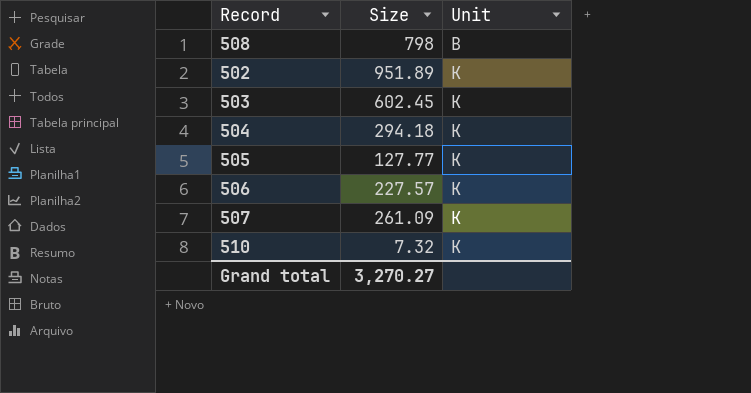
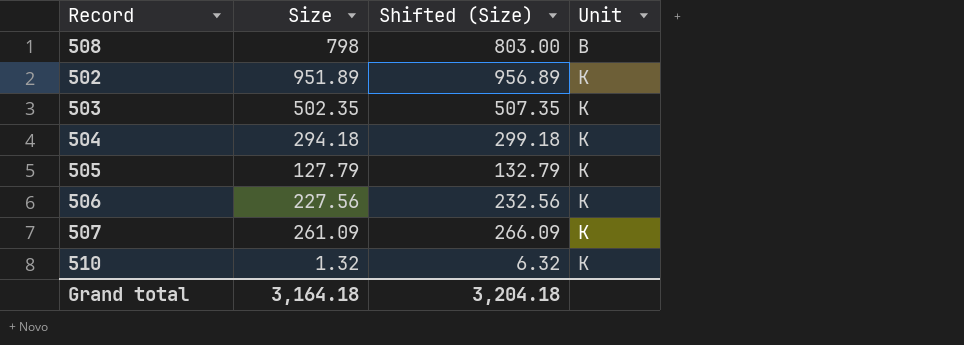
column Shifted (Size) | formula: none -> [Size] + 5
503 | Size: 602.45 -> 502.35
505 | Size: 127.77 -> 127.79
506 | Size: 227.57 -> 227.56
510 | Size: 7.32 -> 1.32
Grand total | Size: 3,270.27 -> 3,164.18

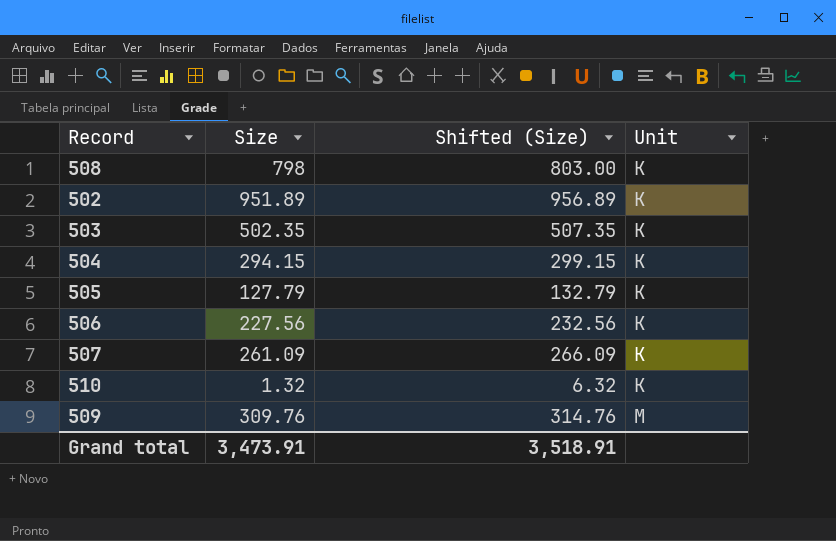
508 | Unit: B -> K
504 | Size: 294.18 -> 294.15
504 | Shifted (Size): 299.18 -> 299.15
row 509: none -> 309.76 | 314.76 | M
Grand total | Size: 3,164.18 -> 3,473.91
Grand total | Shifted (Size): 3,204.18 -> 3,518.91

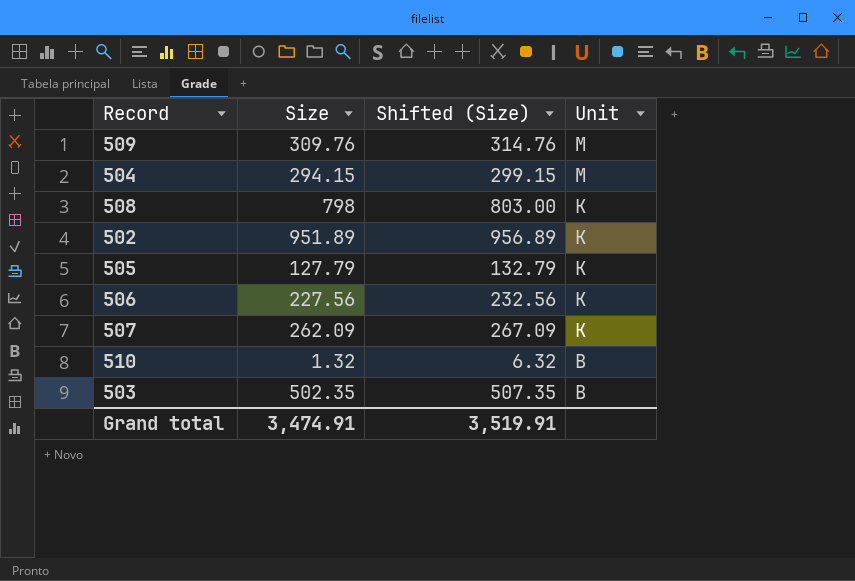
row order: Unit ascending -> Unit descending
504 | Unit: K -> M
507 | Size: 261.09 -> 262.09
507 | Shifted (Size): 266.09 -> 267.09
510 | Unit: K -> B
503 | Unit: K -> B
Grand total | Size: 3,473.91 -> 3,474.91
Grand total | Shifted (Size): 3,518.91 -> 3,519.91

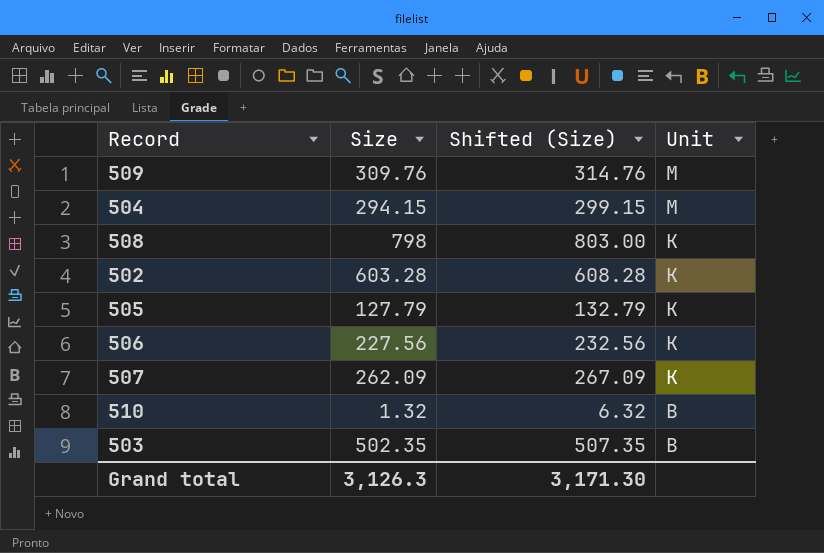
502 | Size: 951.89 -> 603.28
502 | Shifted (Size): 956.89 -> 608.28
Grand total | Size: 3,474.91 -> 3,126.3
Grand total | Shifted (Size): 3,519.91 -> 3,171.30

